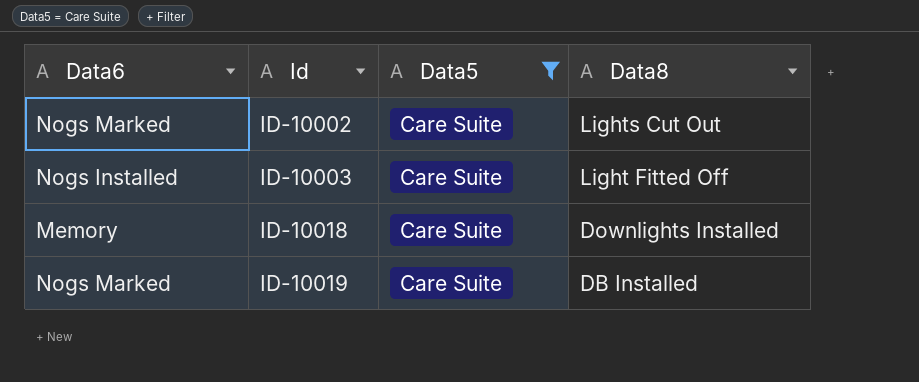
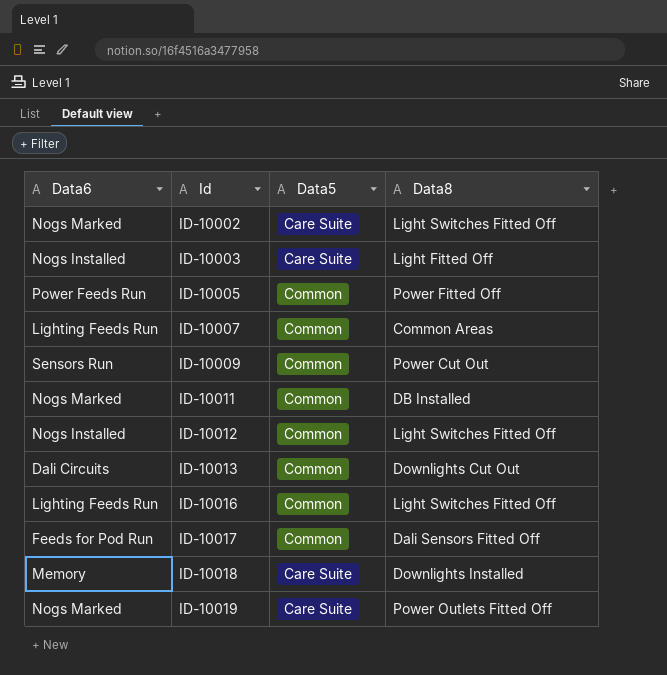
filter: Data5 = Care Suite -> none
ID-10002 | Data8: Lights Cut Out -> Light Switches Fitted Off
ID-10019 | Data8: DB Installed -> Power Outlets Fitted Off

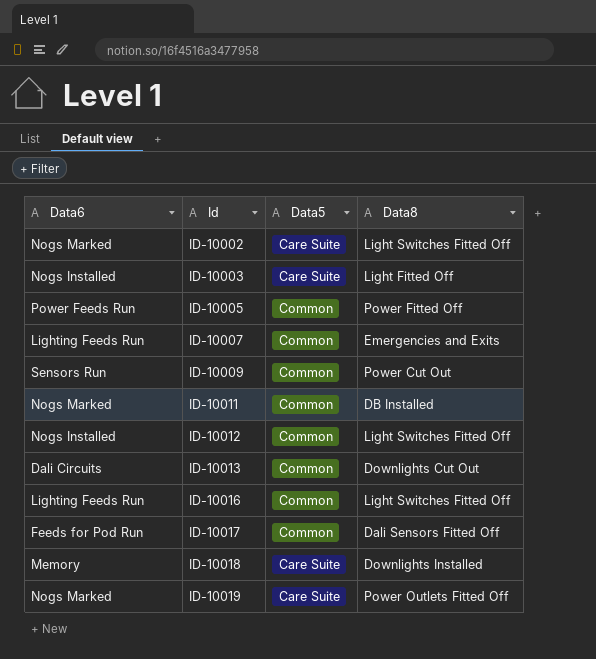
ID-10007 | Data8: Common Areas -> Emergencies and Exits

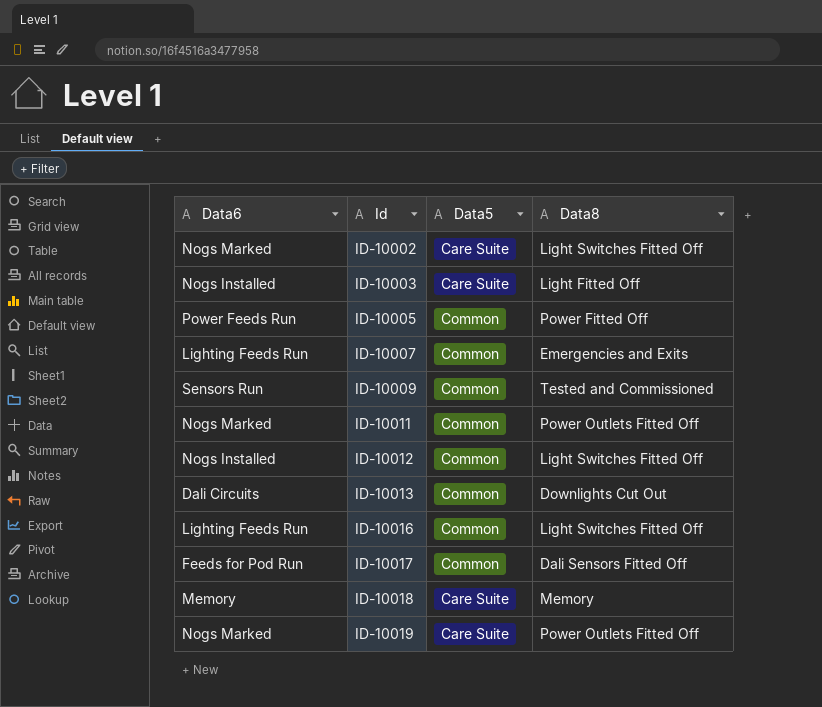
ID-10009 | Data8: Power Cut Out -> Tested and Commissioned
ID-10011 | Data8: DB Installed -> Power Outlets Fitted Off
ID-10018 | Data8: Downlights Installed -> Memory

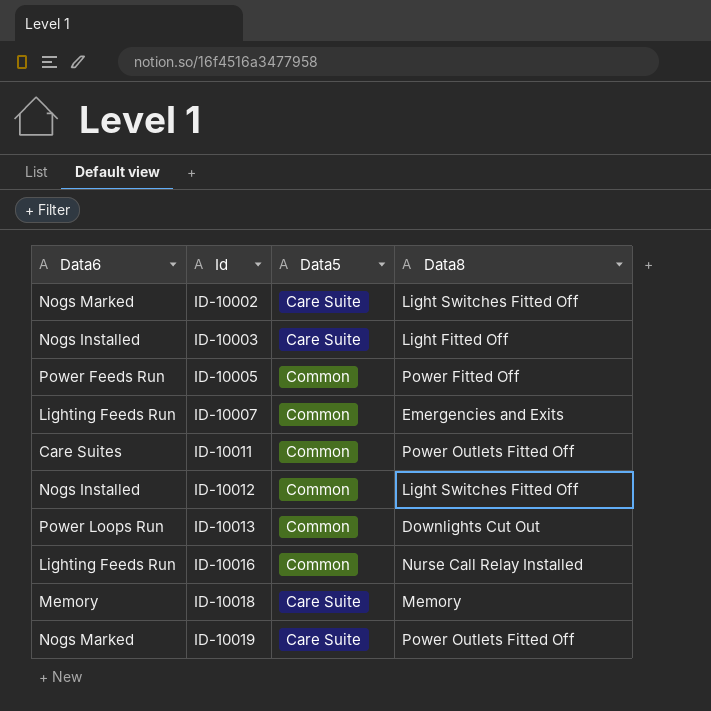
row ID-10009: Sensors Run | Common | Tested and Commissioned -> none
row ID-10017: Feeds for Pod Run | Common | Dali Sensors Fitted Off -> none
ID-10011 | Data6: Nogs Marked -> Care Suites
ID-10013 | Data6: Dali Circuits -> Power Loops Run
ID-10016 | Data8: Light Switches Fitted Off -> Nurse Call Relay Installed

